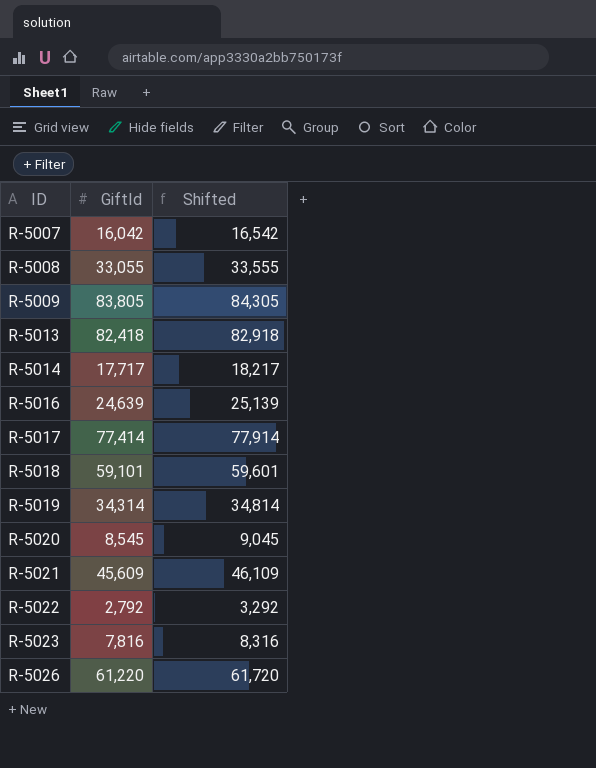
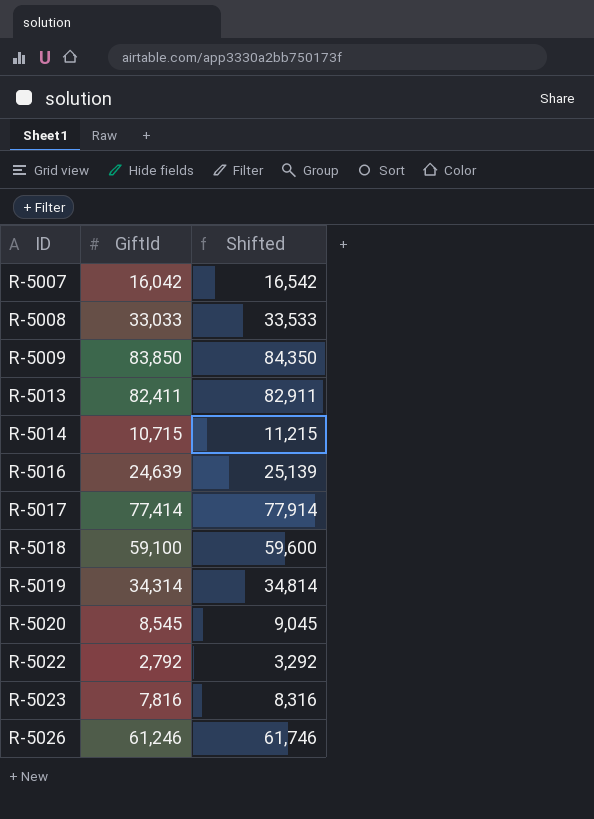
row R-5021: 45,609 | 46,109 -> none
R-5008 | GiftId: 33,055 -> 33,033
R-5008 | Shifted: 33,555 -> 33,533
R-5009 | GiftId: 83,805 -> 83,850
R-5009 | Shifted: 84,305 -> 84,350
R-5013 | GiftId: 82,418 -> 82,411
R-5013 | Shifted: 82,918 -> 82,911
R-5014 | GiftId: 17,717 -> 10,715
R-5014 | Shifted: 18,217 -> 11,215
R-5018 | GiftId: 59,101 -> 59,100
R-5018 | Shifted: 59,601 -> 59,600
R-5026 | GiftId: 61,220 -> 61,246
R-5026 | Shifted: 61,720 -> 61,746

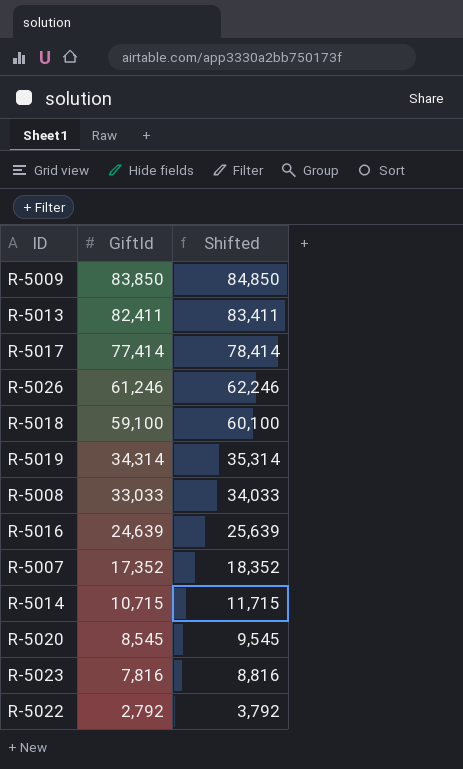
row order: ID ascending -> GiftId descending
column Shifted | formula: [GiftId] + 500 -> [GiftId] + 1000
R-5007 | GiftId: 16,042 -> 17,352

